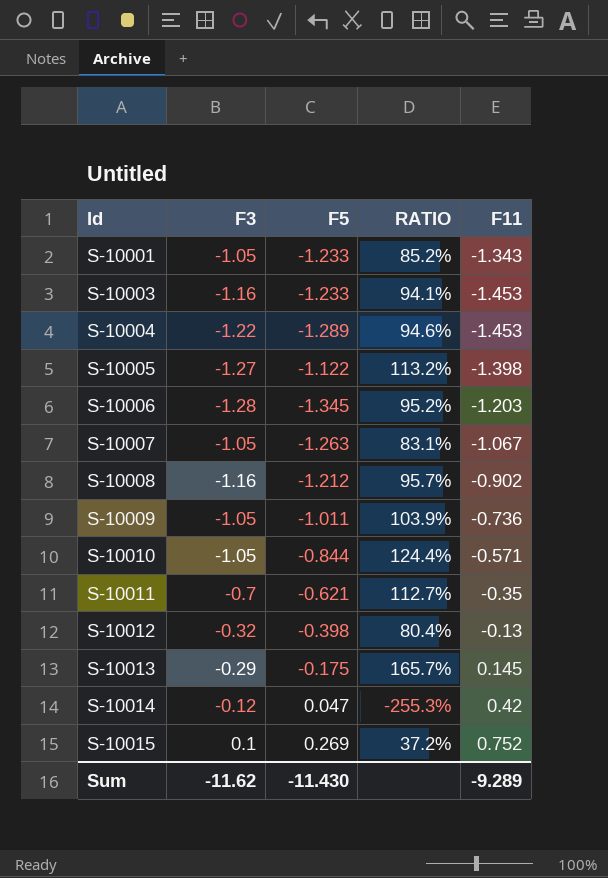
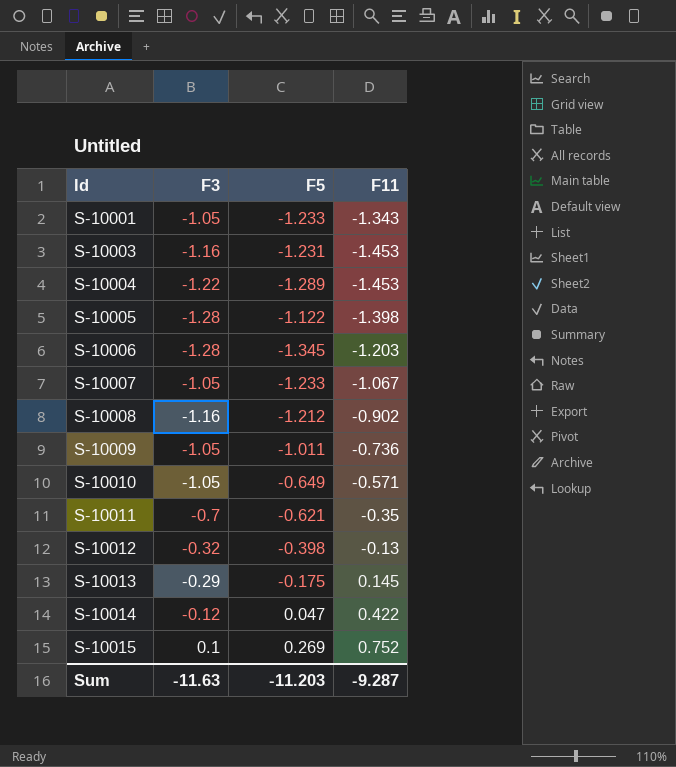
column RATIO | formula: [F3] / [F5] -> none
S-10003 | F5: -1.233 -> -1.231
S-10005 | F3: -1.27 -> -1.28
S-10007 | F5: -1.263 -> -1.233
S-10010 | F5: -0.844 -> -0.649
S-10014 | F11: 0.42 -> 0.422
Sum | F3: -11.62 -> -11.63
Sum | F5: -11.430 -> -11.203
Sum | F11: -9.289 -> -9.287

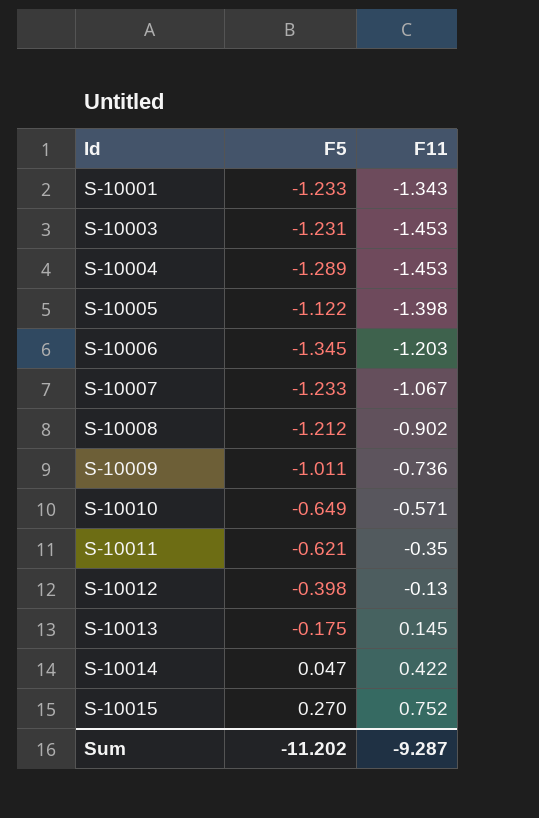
column F3 | position: 2 -> none
S-10015 | F5: 0.269 -> 0.270
Sum | F5: -11.203 -> -11.202

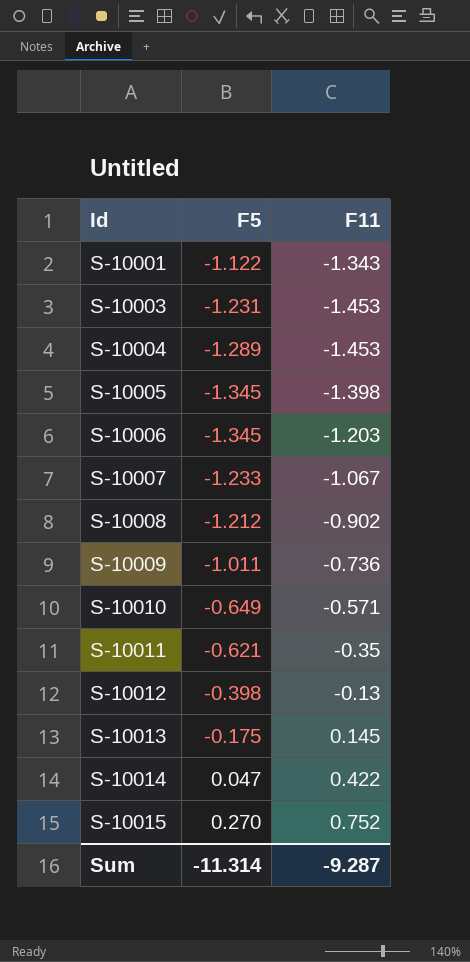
S-10001 | F5: -1.233 -> -1.122
S-10005 | F5: -1.122 -> -1.345
Sum | F5: -11.202 -> -11.314

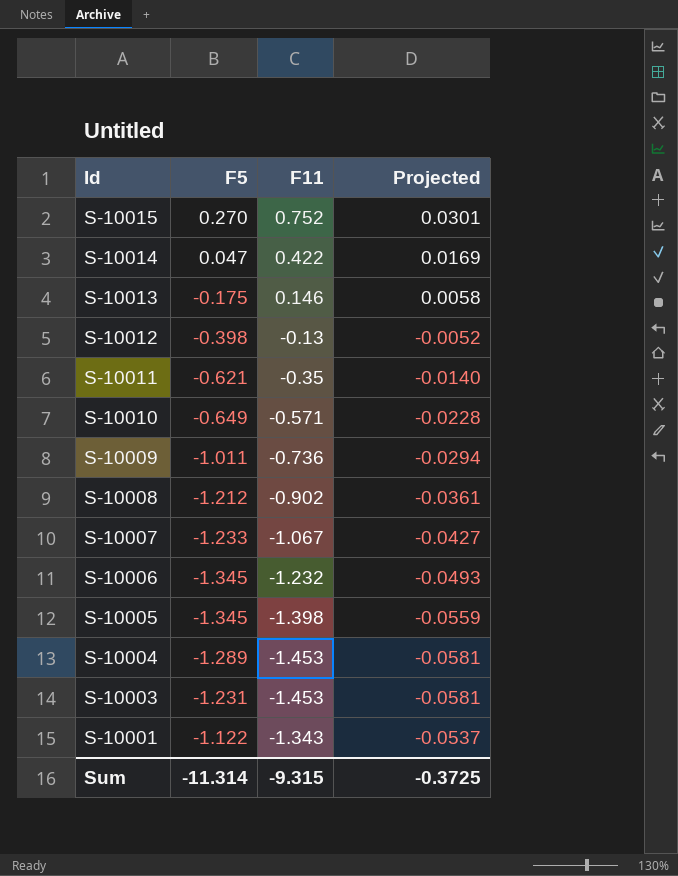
row order: Id ascending -> Id descending
column Projected | formula: none -> [F11] * 0.04
S-10013 | F11: 0.145 -> 0.146
S-10006 | F11: -1.203 -> -1.232
Sum | F11: -9.287 -> -9.315

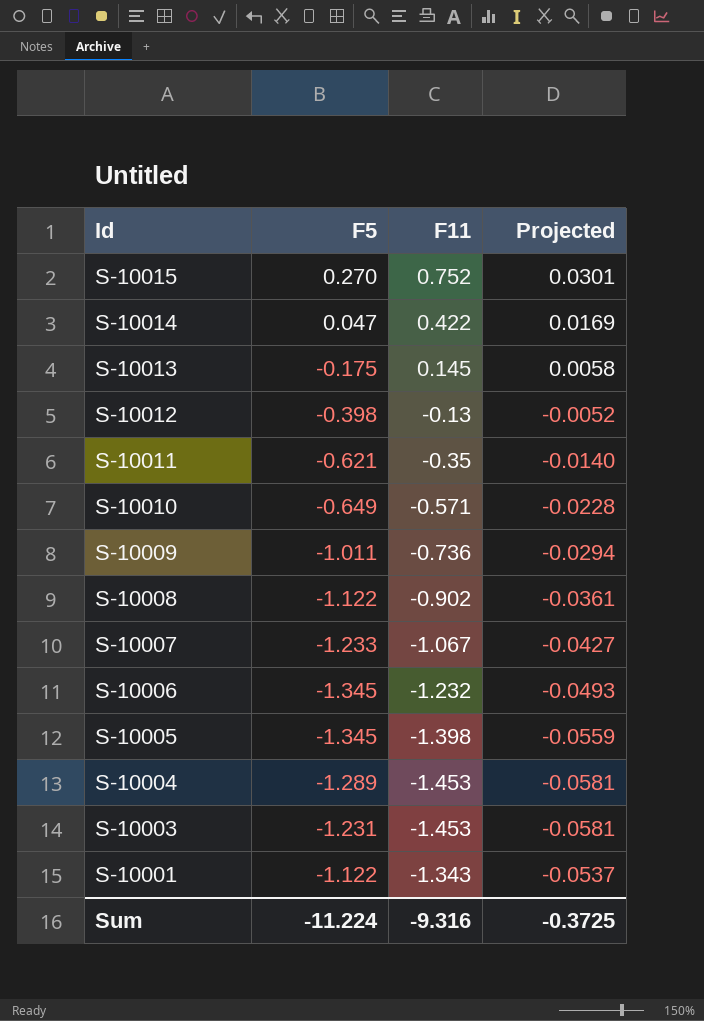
S-10013 | F11: 0.146 -> 0.145
S-10008 | F5: -1.212 -> -1.122
Sum | F5: -11.314 -> -11.224
Sum | F11: -9.315 -> -9.316

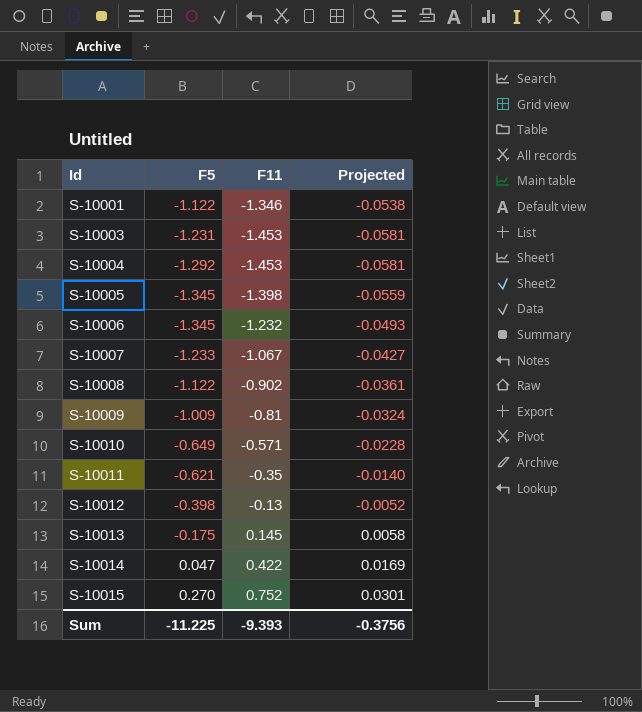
row order: Id descending -> Id ascending
S-10001 | F11: -1.343 -> -1.346
S-10001 | Projected: -0.0537 -> -0.0538
S-10004 | F5: -1.289 -> -1.292
S-10009 | F5: -1.011 -> -1.009
S-10009 | F11: -0.736 -> -0.81
S-10009 | Projected: -0.0294 -> -0.0324
Sum | F5: -11.224 -> -11.225
Sum | F11: -9.316 -> -9.393
Sum | Projected: -0.3725 -> -0.3756

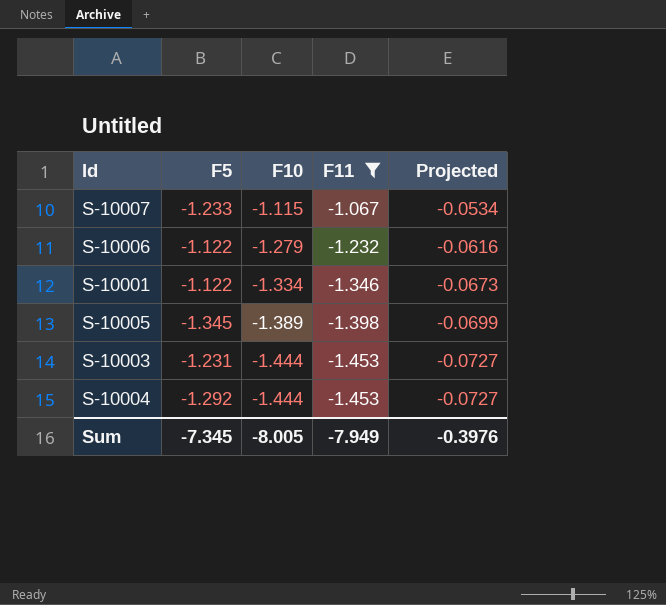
filter: none -> F11 <= -1.067
row order: Id ascending -> F10 descending
column F10 | position: none -> 3
column Projected | formula: [F11] * 0.04 -> [F11] * 0.05
S-10006 | F5: -1.345 -> -1.122
Sum | F5: -11.225 -> -7.345
Sum | F11: -9.393 -> -7.949
Sum | Projected: -0.3756 -> -0.3976

